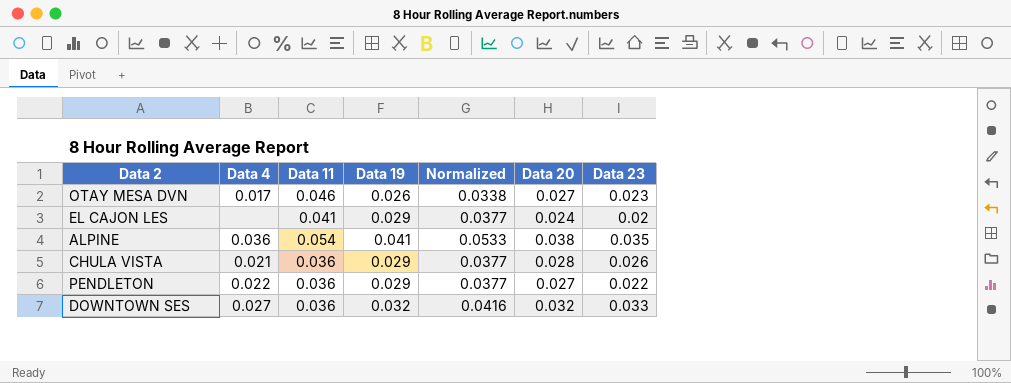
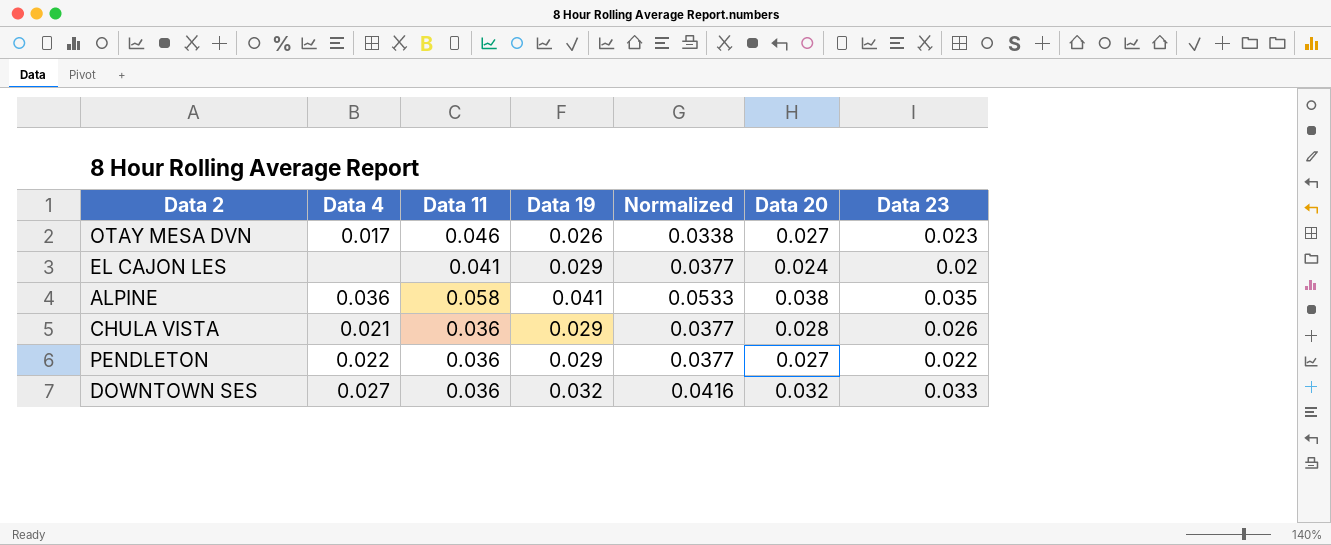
ALPINE | Data 11: 0.054 -> 0.058

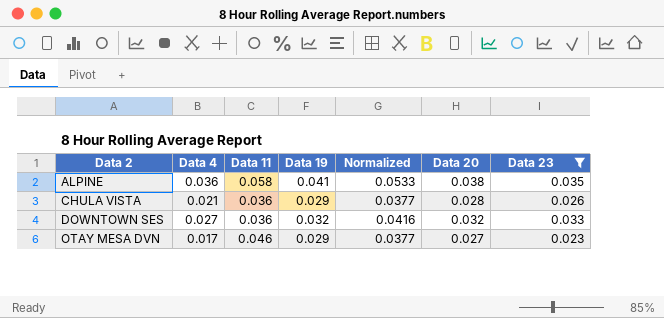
filter: none -> Data 23 >= 0.023
row order: none -> Data 2 ascending
OTAY MESA DVN | Data 19: 0.026 -> 0.029
OTAY MESA DVN | Normalized: 0.0338 -> 0.0377

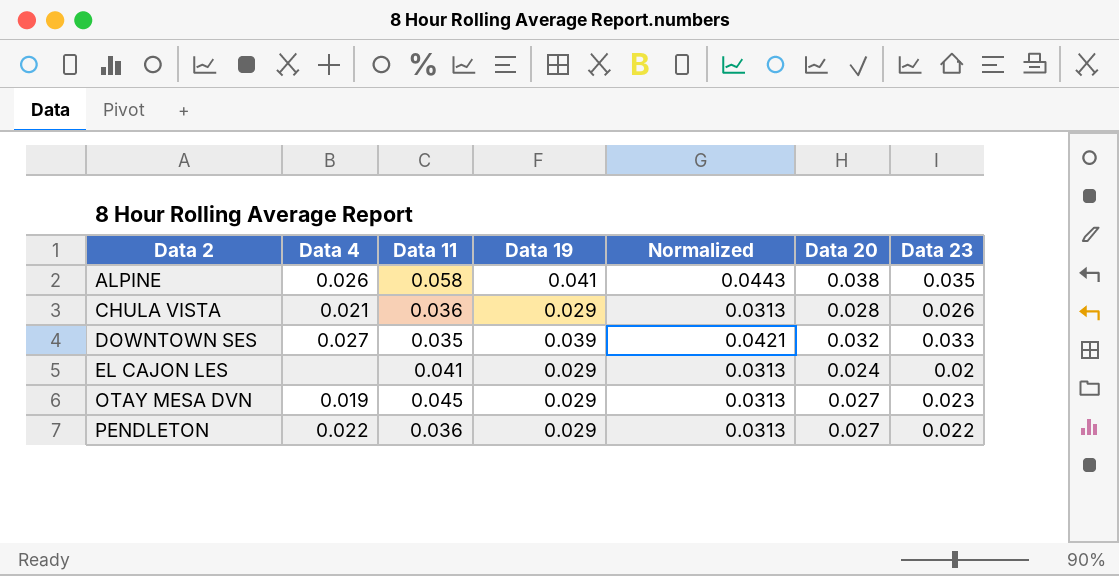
filter: Data 23 >= 0.023 -> none
column Normalized | formula: [Data 19] * 1.3 -> [Data 19] * 1.08
ALPINE | Data 4: 0.036 -> 0.026
DOWNTOWN SES | Data 11: 0.036 -> 0.035
DOWNTOWN SES | Data 19: 0.032 -> 0.039
OTAY MESA DVN | Data 4: 0.017 -> 0.019
OTAY MESA DVN | Data 11: 0.046 -> 0.045

